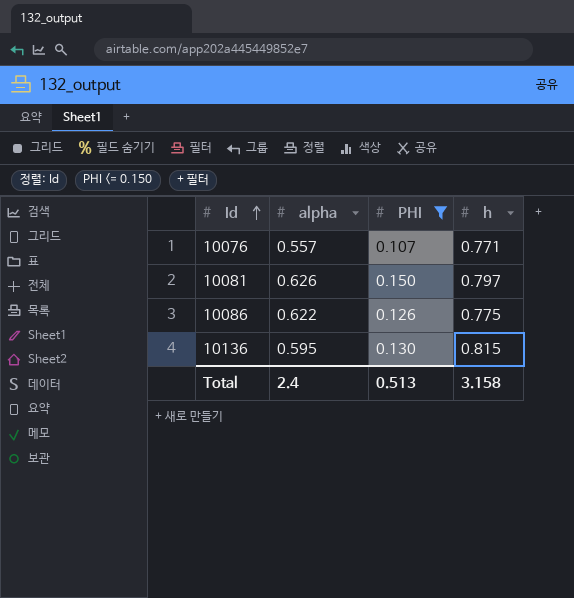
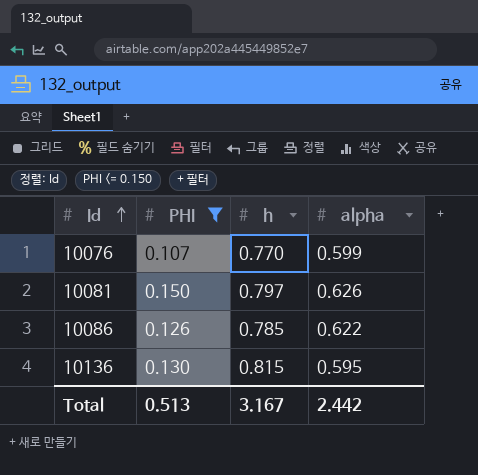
column alpha | position: 2 -> 4
10076 | h: 0.771 -> 0.770
10076 | alpha: 0.557 -> 0.599
10086 | h: 0.775 -> 0.785
Total | h: 3.158 -> 3.167
Total | alpha: 2.4 -> 2.442

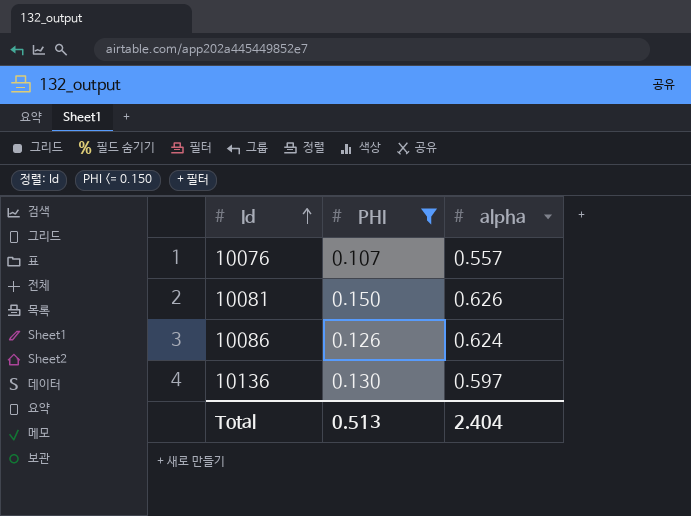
column h | position: 3 -> none
10076 | alpha: 0.599 -> 0.557
10086 | alpha: 0.622 -> 0.624
10136 | alpha: 0.595 -> 0.597
Total | alpha: 2.442 -> 2.404

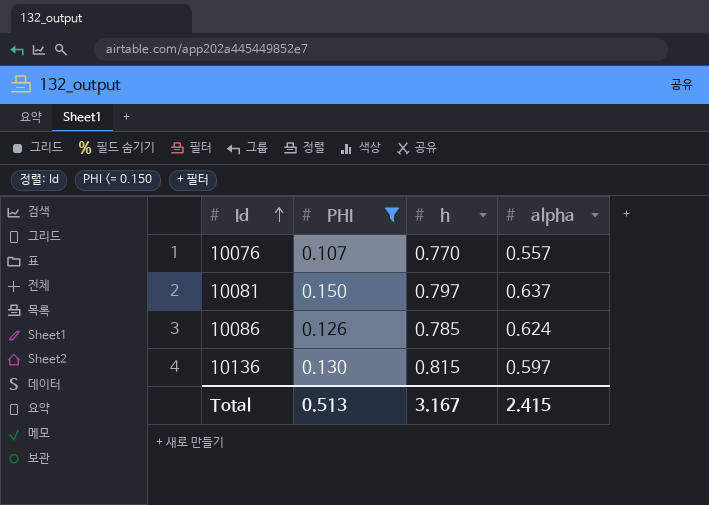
column h | position: none -> 3
10081 | alpha: 0.626 -> 0.637
Total | alpha: 2.404 -> 2.415

